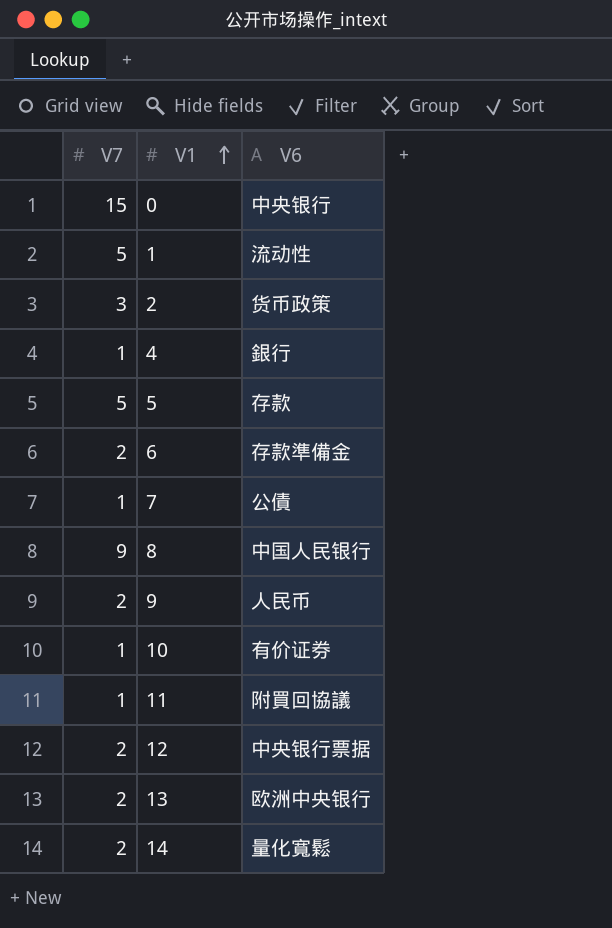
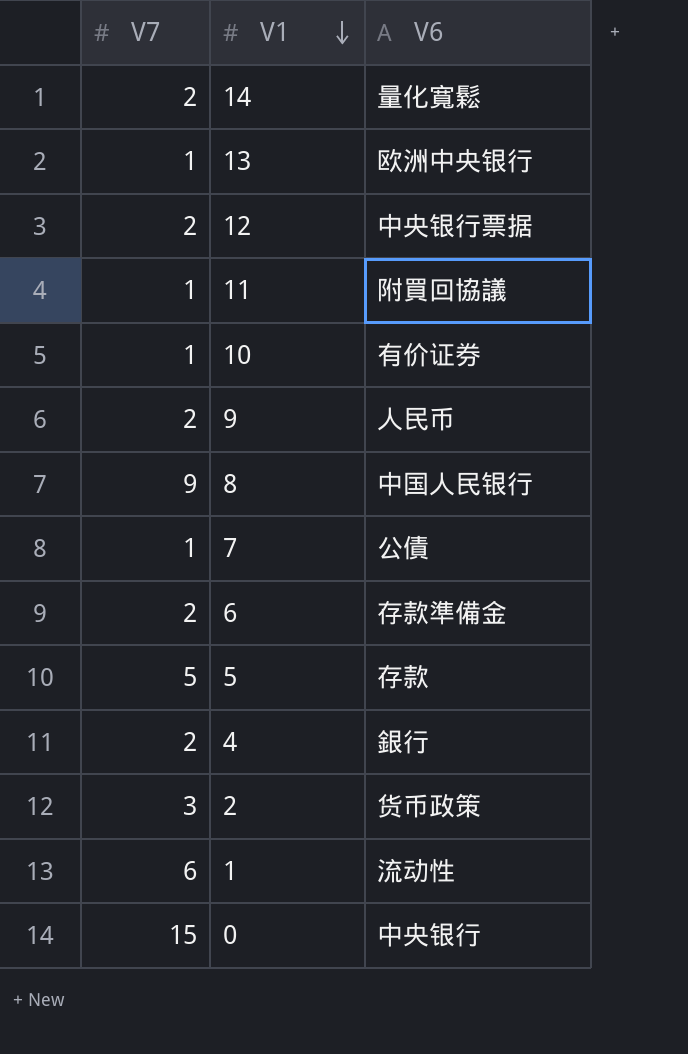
row order: V1 ascending -> V1 descending
13 | V7: 2 -> 1
4 | V7: 1 -> 2
1 | V7: 5 -> 6

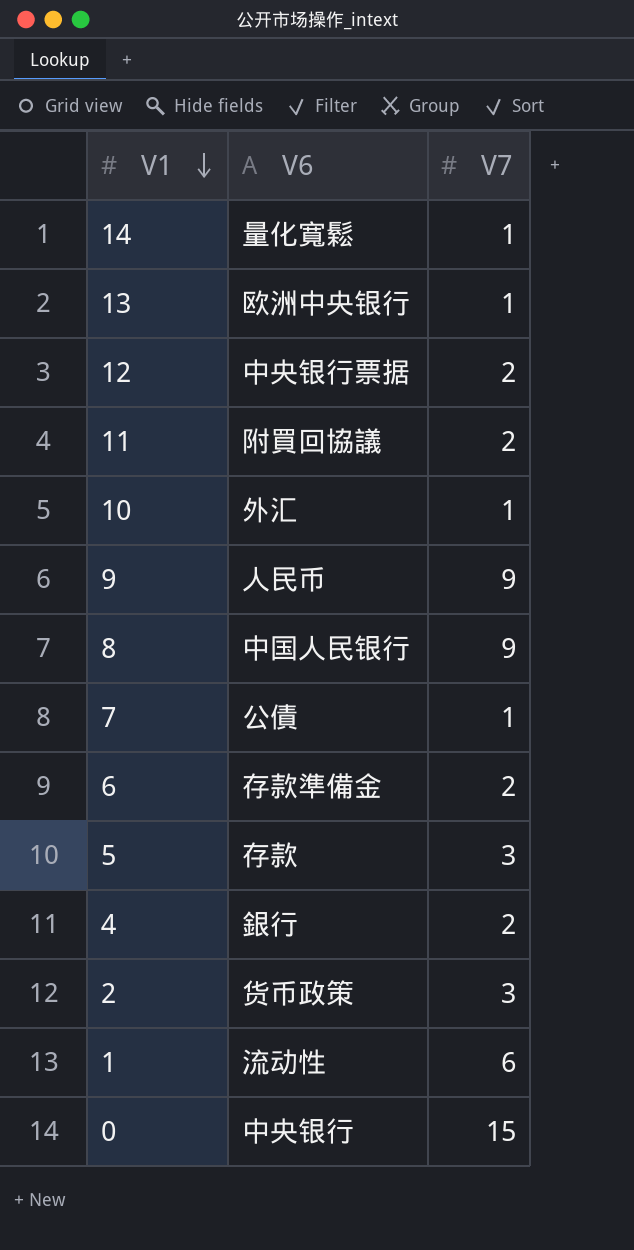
column V7 | position: 1 -> 3
14 | V7: 2 -> 1
11 | V7: 1 -> 2
10 | V6: 有价证券 -> 外汇
9 | V7: 2 -> 9
5 | V7: 5 -> 3

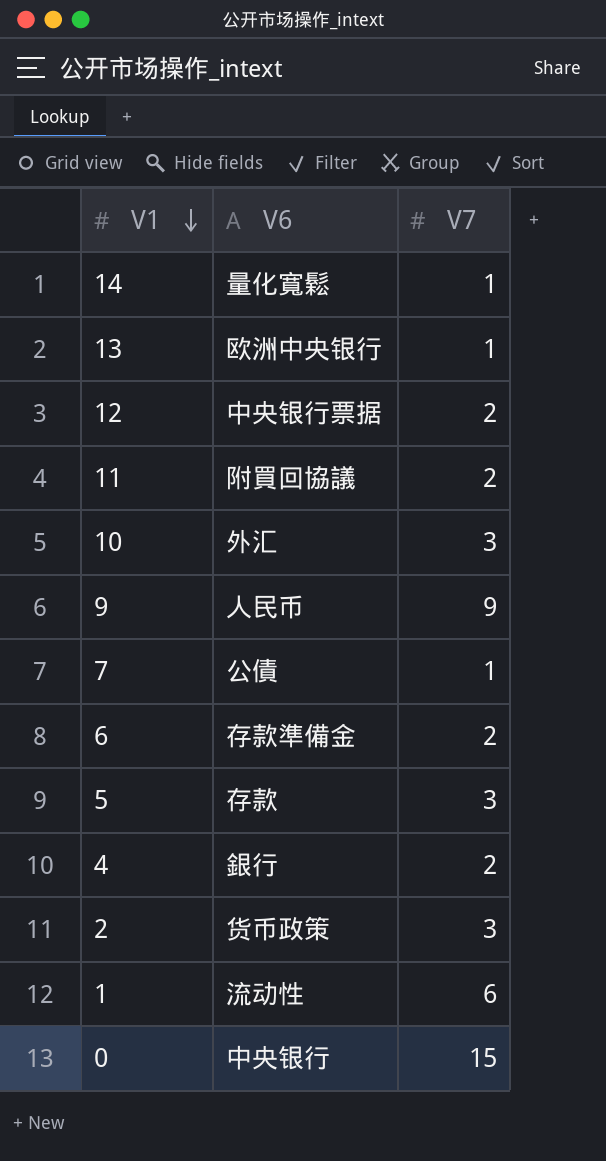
row 8: 中国人民银行 | 9 -> none
10 | V7: 1 -> 3

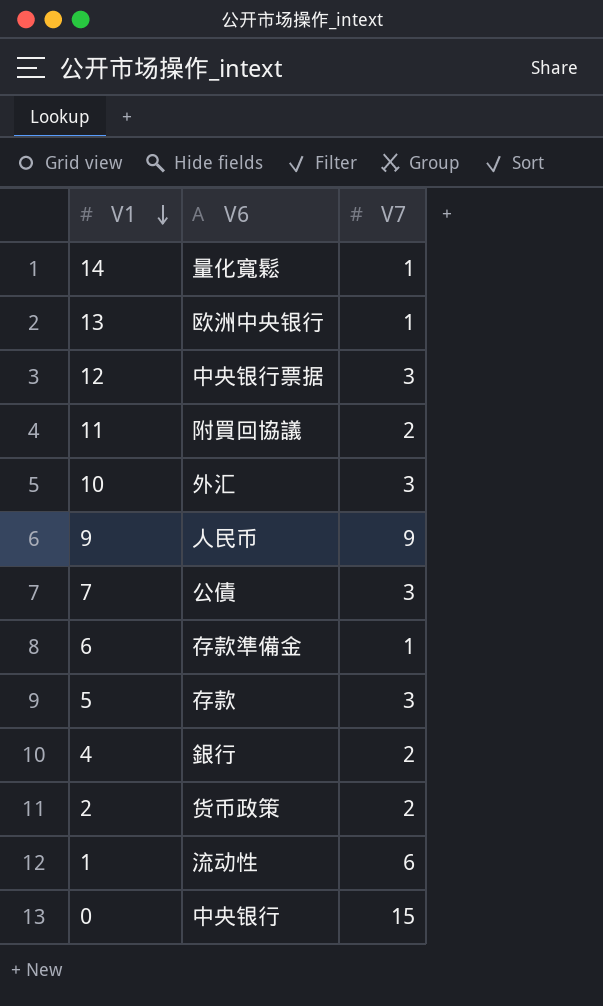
12 | V7: 2 -> 3
7 | V7: 1 -> 3
6 | V7: 2 -> 1
2 | V7: 3 -> 2

